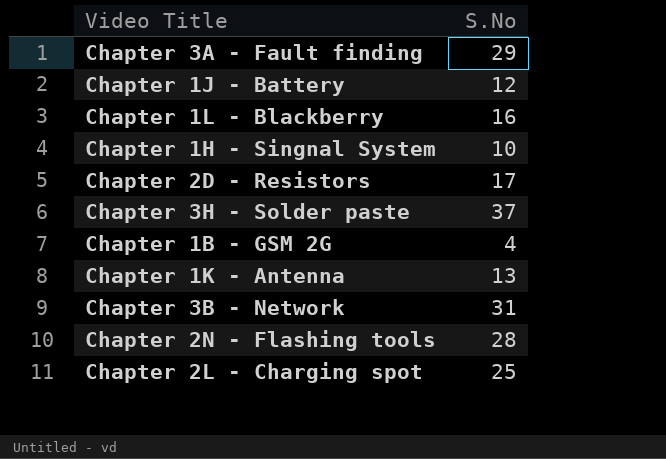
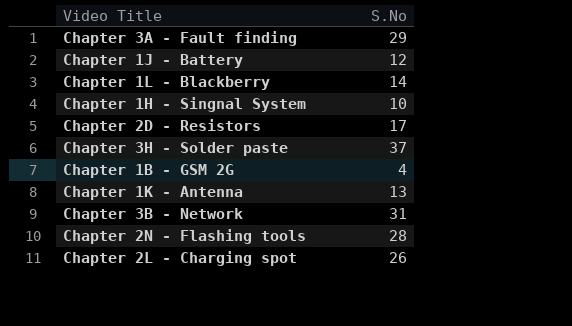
Chapter 1L - Blackberry | S.No: 16 -> 14
Chapter 2L - Charging spot | S.No: 25 -> 26

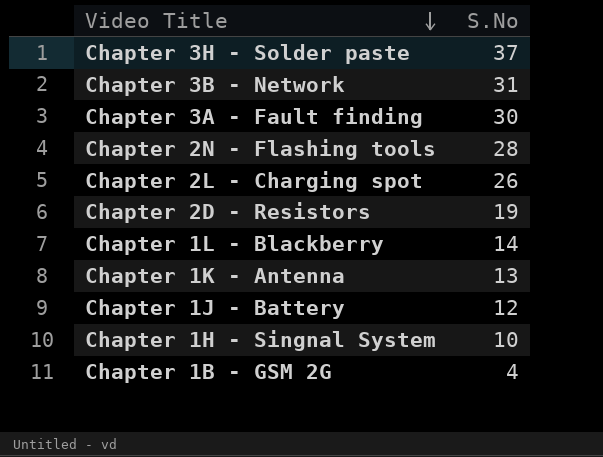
row order: none -> Video Title descending
Chapter 3A - Fault finding | S.No: 29 -> 30
Chapter 2D - Resistors | S.No: 17 -> 19

